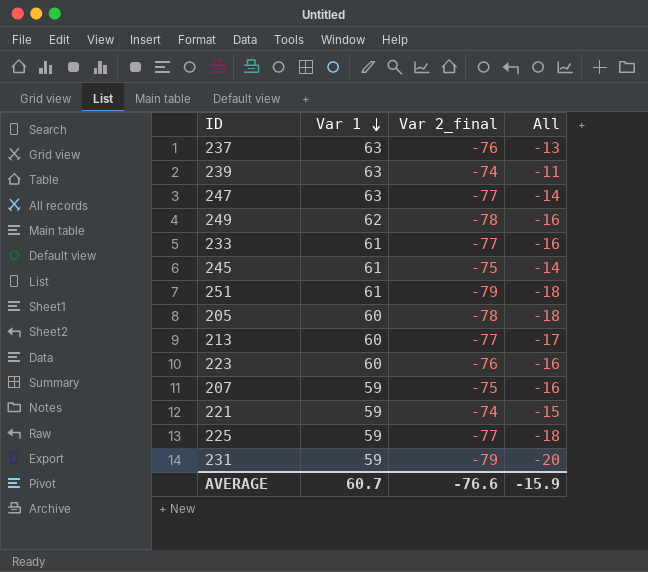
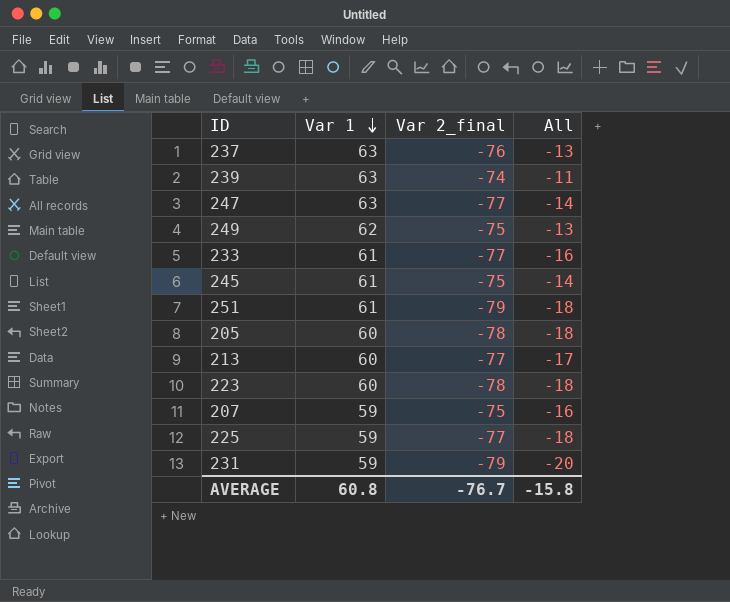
row 221: 59 | -74 | -15 -> none
249 | Var 2_final: -78 -> -75
249 | All: -16 -> -13
223 | Var 2_final: -76 -> -78
223 | All: -16 -> -18
AVERAGE | Var 1: 60.7 -> 60.8
AVERAGE | Var 2_final: -76.6 -> -76.7
AVERAGE | All: -15.9 -> -15.8

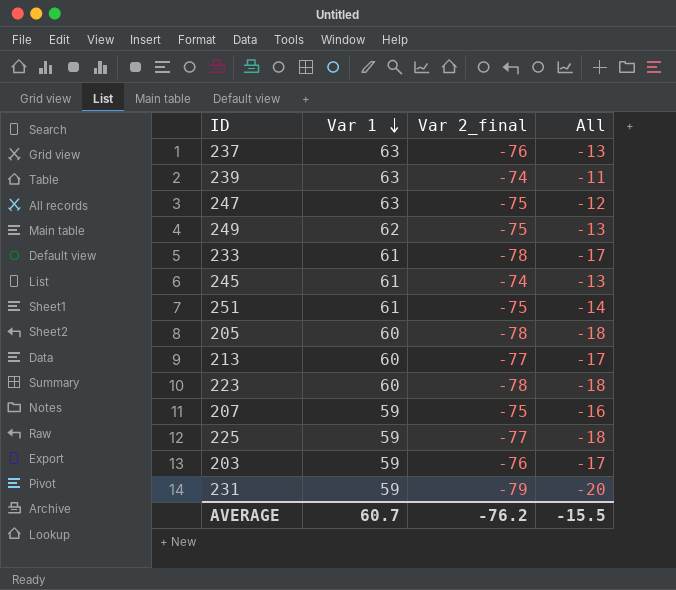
247 | Var 2_final: -77 -> -75
247 | All: -14 -> -12
233 | Var 2_final: -77 -> -78
233 | All: -16 -> -17
245 | Var 2_final: -75 -> -74
245 | All: -14 -> -13
251 | Var 2_final: -79 -> -75
251 | All: -18 -> -14
row 203: none -> 59 | -76 | -17
AVERAGE | Var 1: 60.8 -> 60.7
AVERAGE | Var 2_final: -76.7 -> -76.2
AVERAGE | All: -15.8 -> -15.5

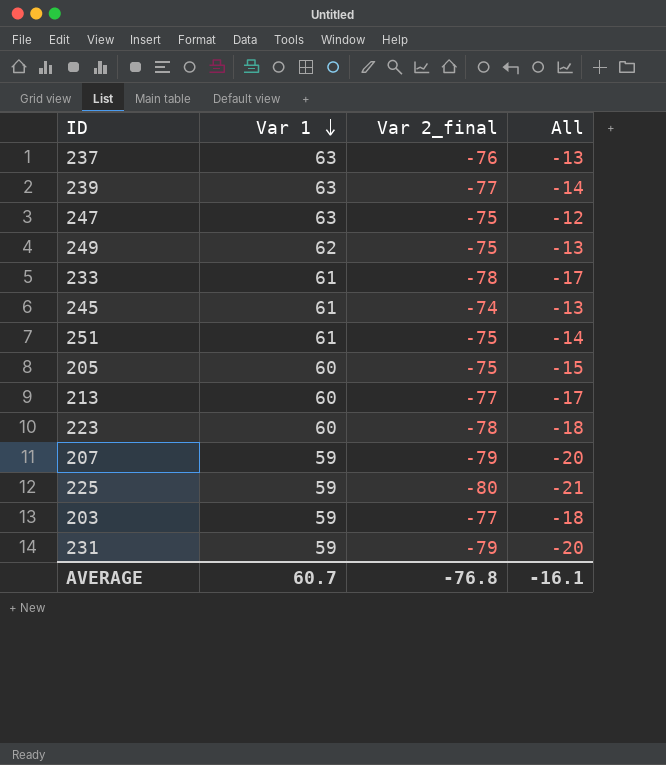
239 | Var 2_final: -74 -> -77
239 | All: -11 -> -14
205 | Var 2_final: -78 -> -75
205 | All: -18 -> -15
207 | Var 2_final: -75 -> -79
207 | All: -16 -> -20
225 | Var 2_final: -77 -> -80
225 | All: -18 -> -21
203 | Var 2_final: -76 -> -77
203 | All: -17 -> -18
AVERAGE | Var 2_final: -76.2 -> -76.8
AVERAGE | All: -15.5 -> -16.1

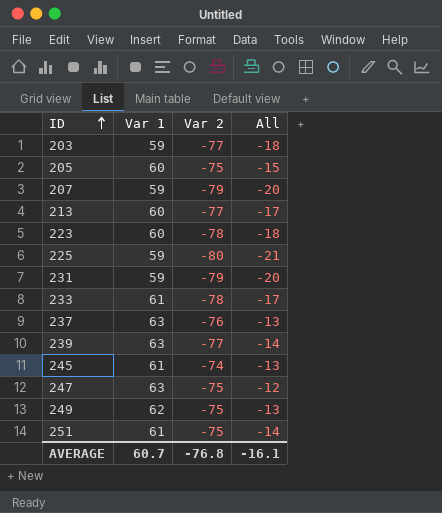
row order: Var 1 descending -> ID ascending
column name: Var 2_final -> Var 2

